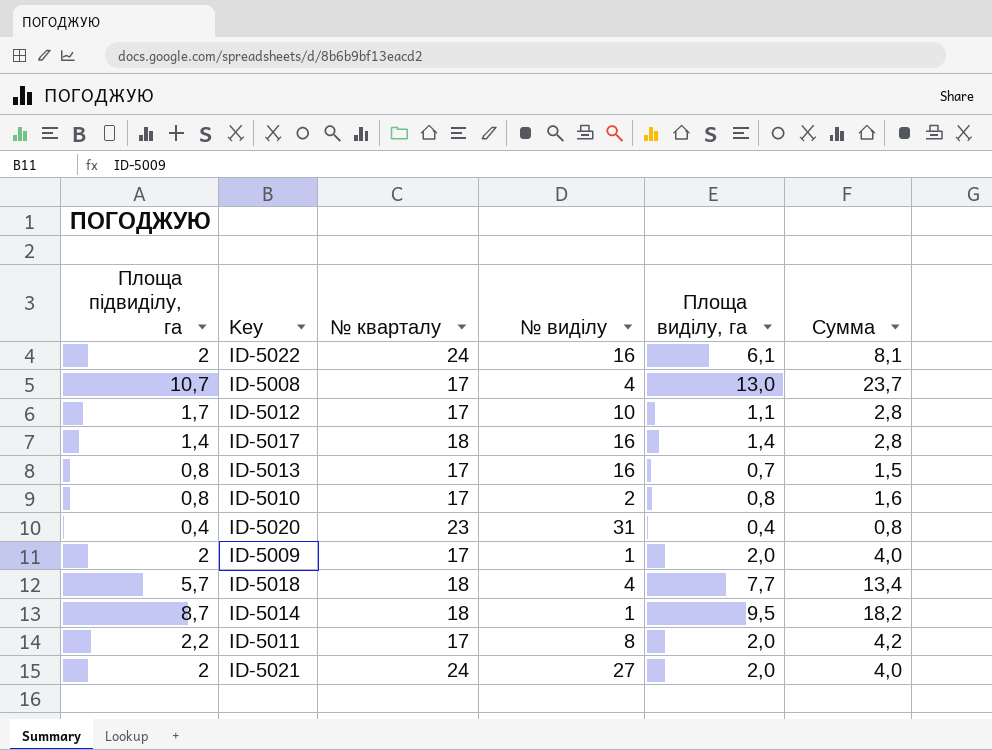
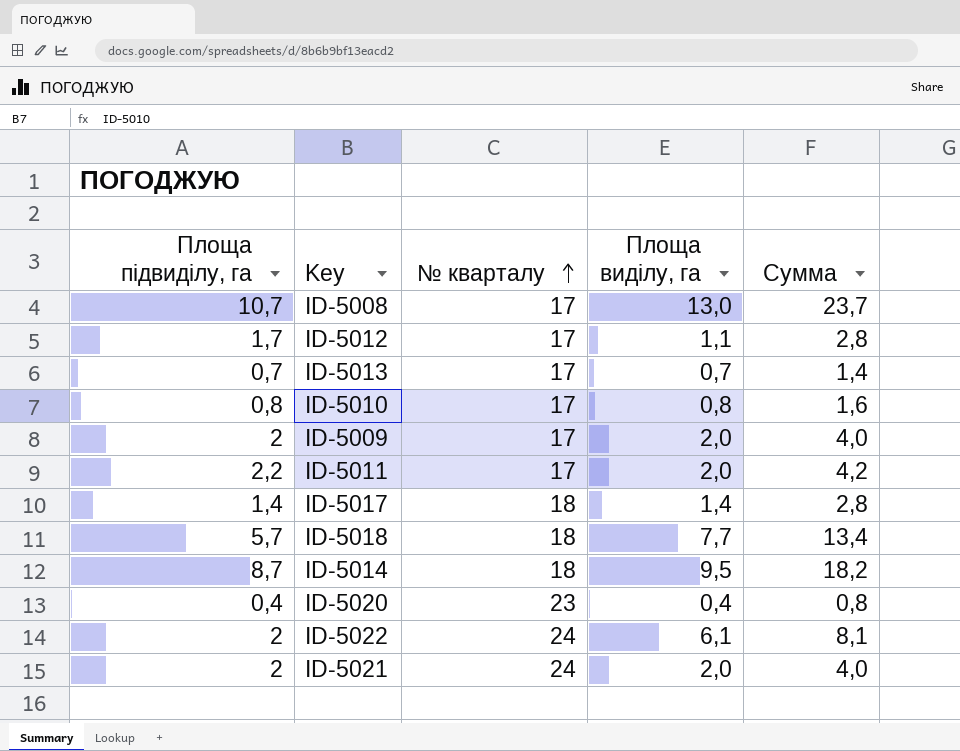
row order: none -> № кварталу ascending
column № виділу | position: 4 -> none
ID-5013 | Площа підвиділу, га: 0,8 -> 0,7
ID-5013 | Сумма: 1,5 -> 1,4

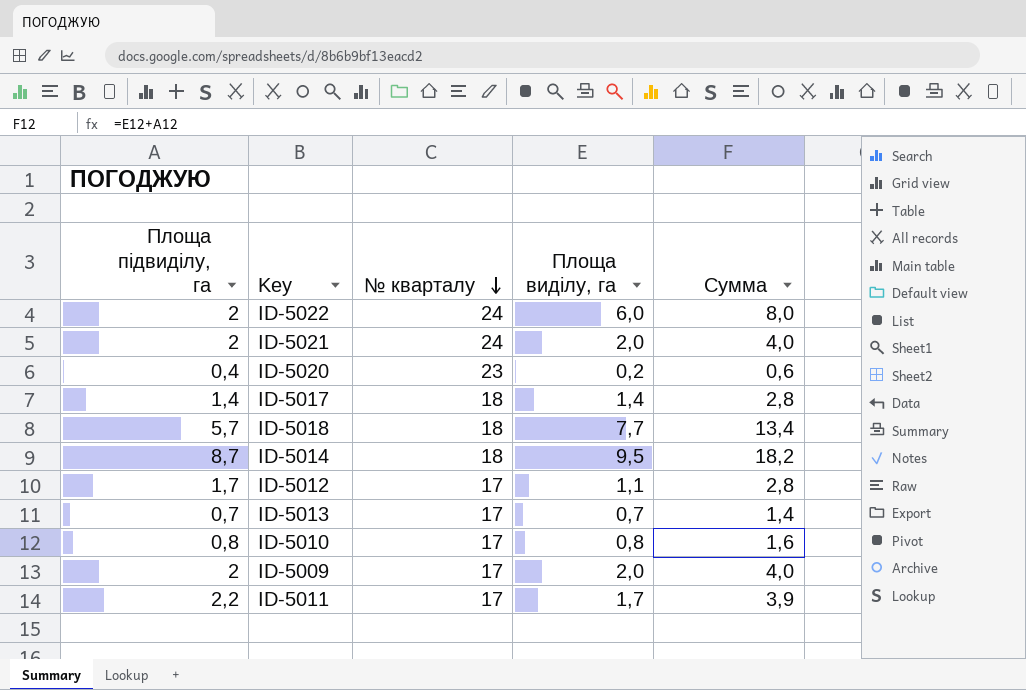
row order: № кварталу ascending -> № кварталу descending
row ID-5008: 10,7 | 17 | 13,0 | 23,7 -> none
ID-5022 | Площа виділу, га: 6,1 -> 6,0
ID-5022 | Сумма: 8,1 -> 8,0
ID-5020 | Площа виділу, га: 0,4 -> 0,2
ID-5020 | Сумма: 0,8 -> 0,6
ID-5011 | Площа виділу, га: 2,0 -> 1,7
ID-5011 | Сумма: 4,2 -> 3,9

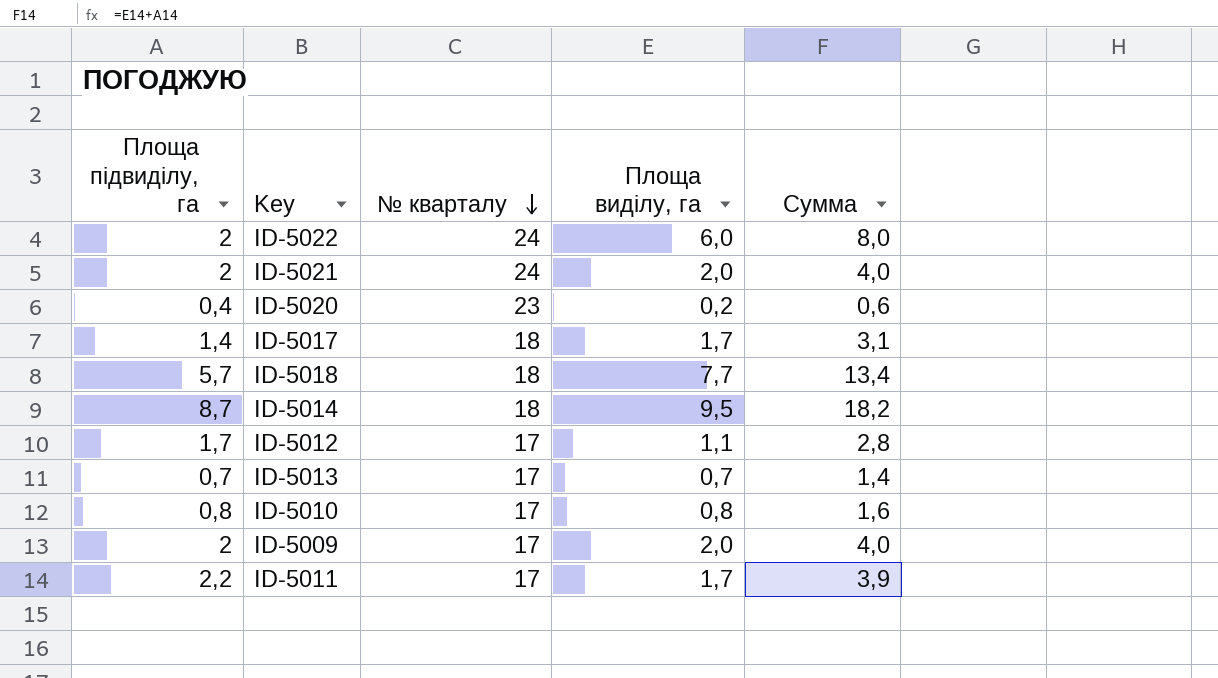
ID-5017 | Площа виділу, га: 1,4 -> 1,7
ID-5017 | Сумма: 2,8 -> 3,1

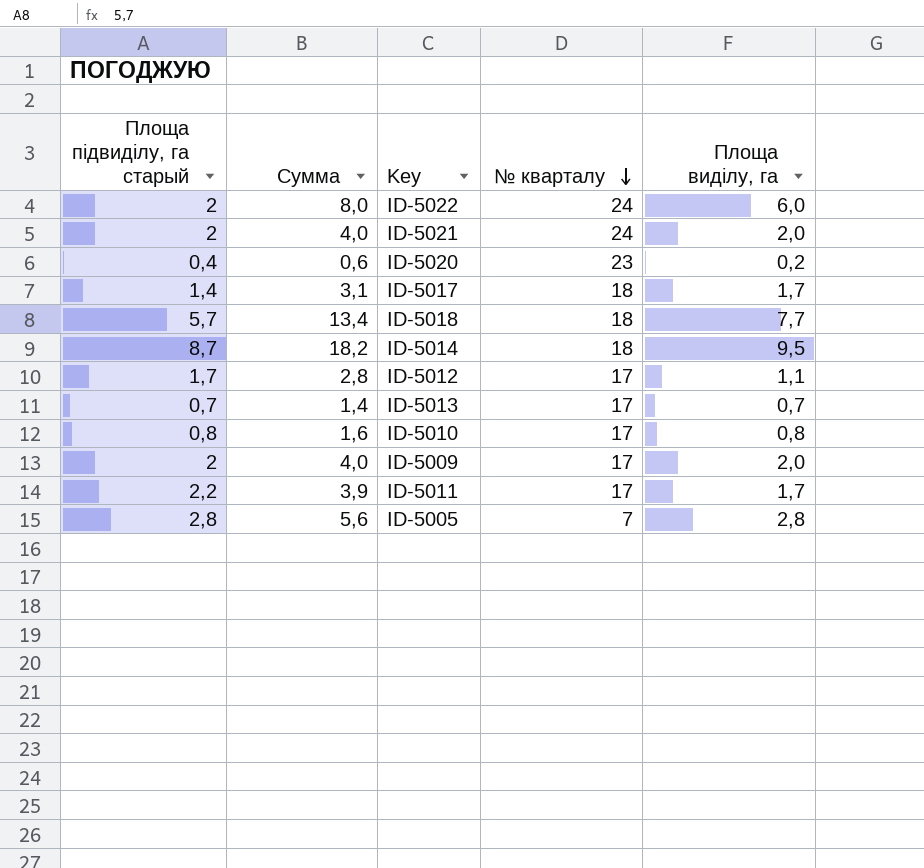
column name: Площа підвиділу, га -> Площа підвиділу, га старый
column Сумма | position: 5 -> 2
row ID-5005: none -> 2,8 | 5,6 | 7 | 2,8

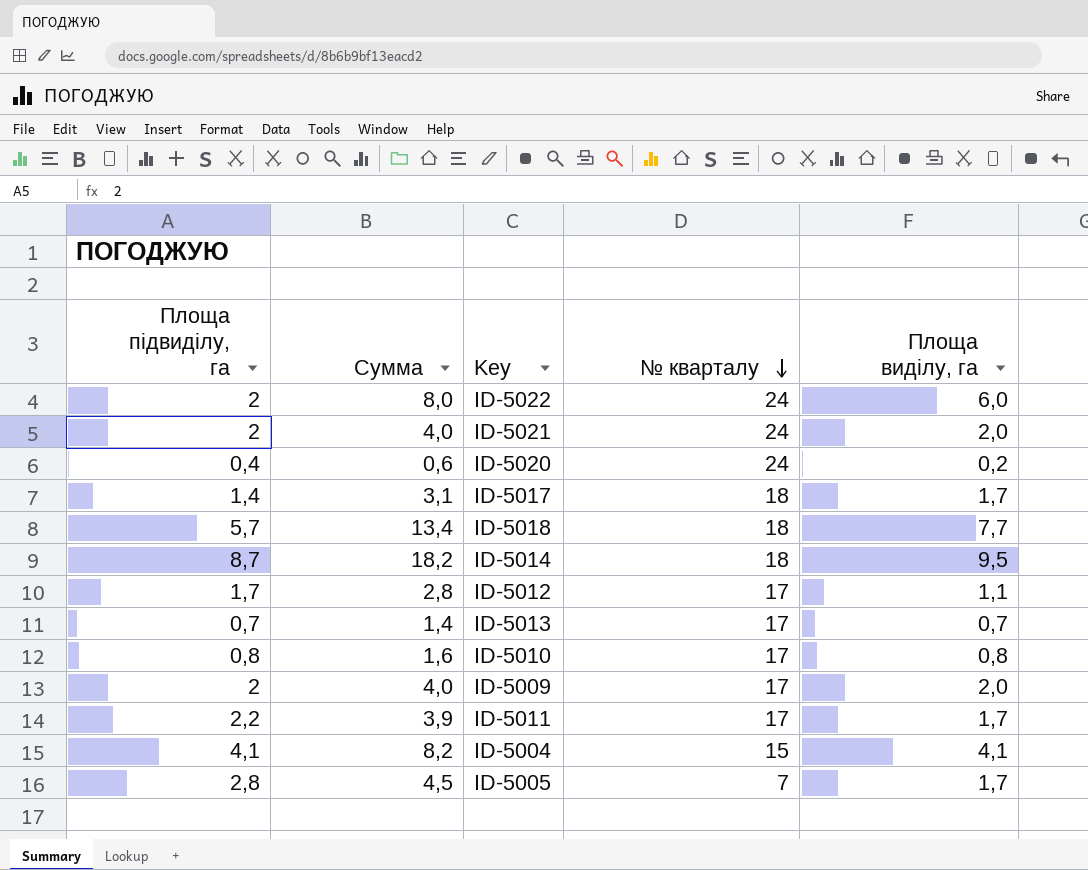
column name: Площа підвиділу, га старый -> Площа підвиділу, га
ID-5020 | № кварталу: 23 -> 24
row ID-5004: none -> 4,1 | 8,2 | 15 | 4,1
ID-5005 | Сумма: 5,6 -> 4,5
ID-5005 | Площа виділу, га: 2,8 -> 1,7

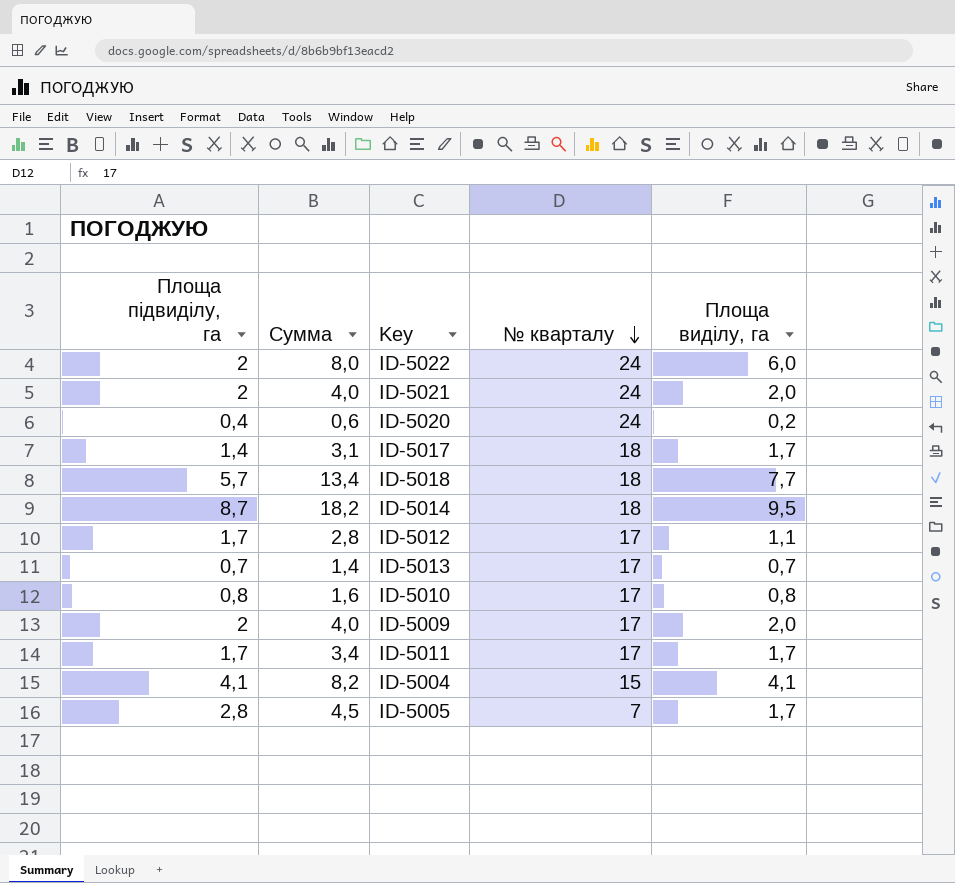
ID-5011 | Площа підвиділу, га: 2,2 -> 1,7
ID-5011 | Сумма: 3,9 -> 3,4

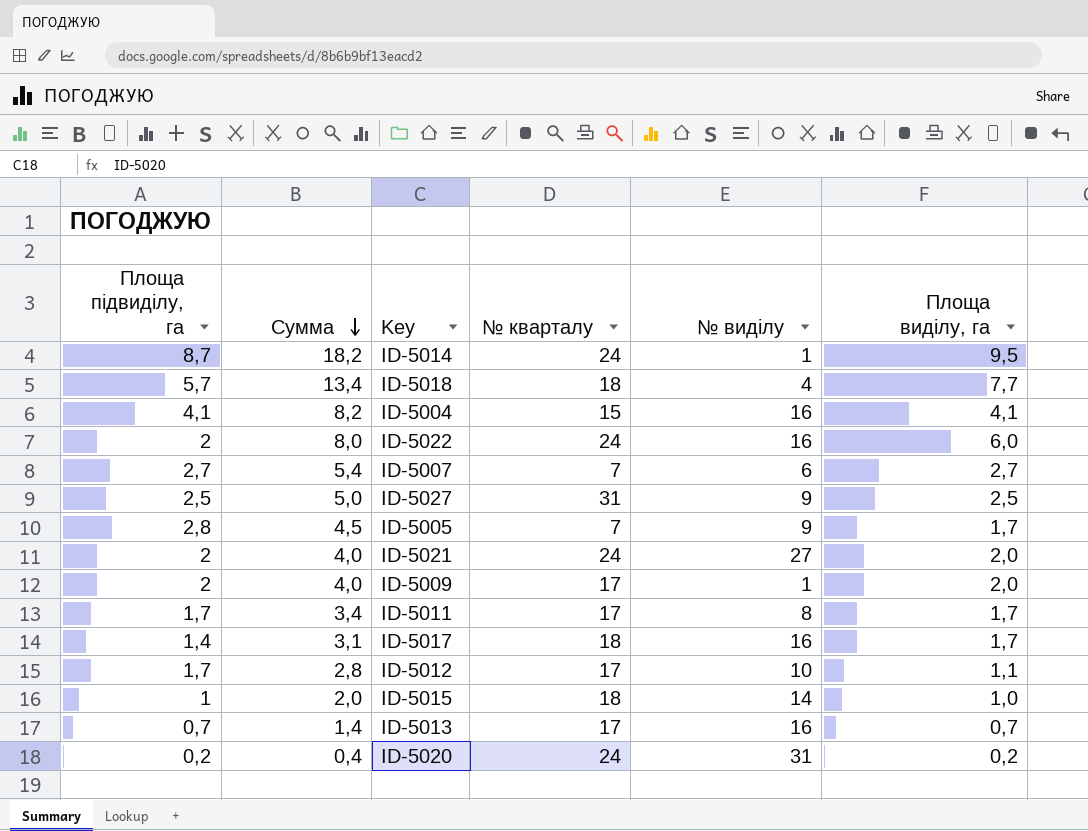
row order: № кварталу descending -> Сумма descending
column № виділу | position: none -> 5
row ID-5010: 0,8 | 1,6 | 17 | 0,8 -> none
ID-5014 | № кварталу: 18 -> 24
row ID-5007: none -> 2,7 | 5,4 | 7 | 6 | 2,7
row ID-5027: none -> 2,5 | 5,0 | 31 | 9 | 2,5
row ID-5015: none -> 1 | 2,0 | 18 | 14 | 1,0
ID-5020 | Площа підвиділу, га: 0,4 -> 0,2
ID-5020 | Сумма: 0,6 -> 0,4

